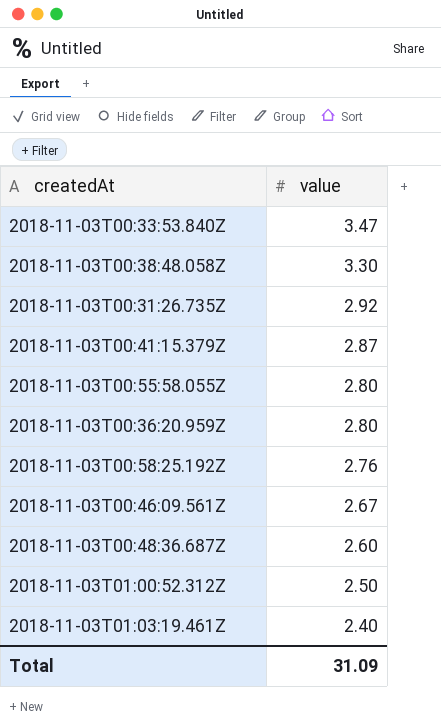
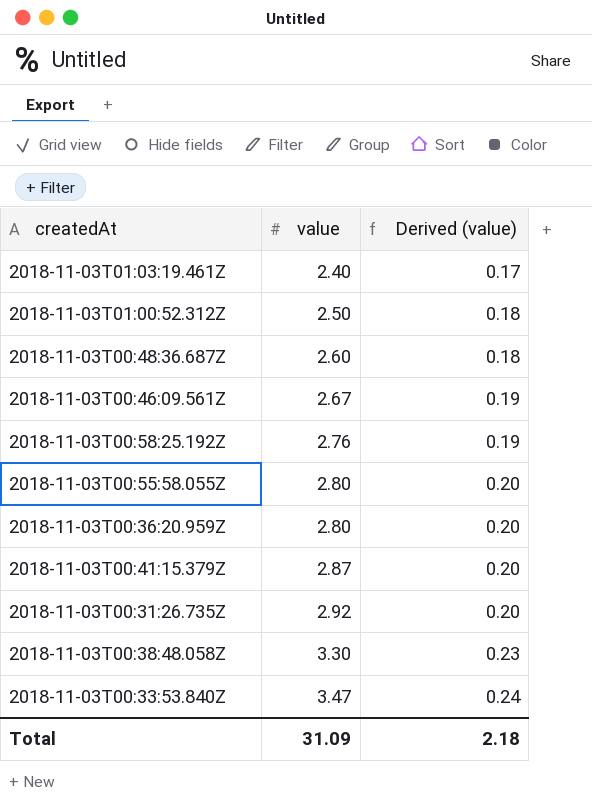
row order: value descending -> value ascending
column Derived (value) | formula: none -> [value] * 0.07

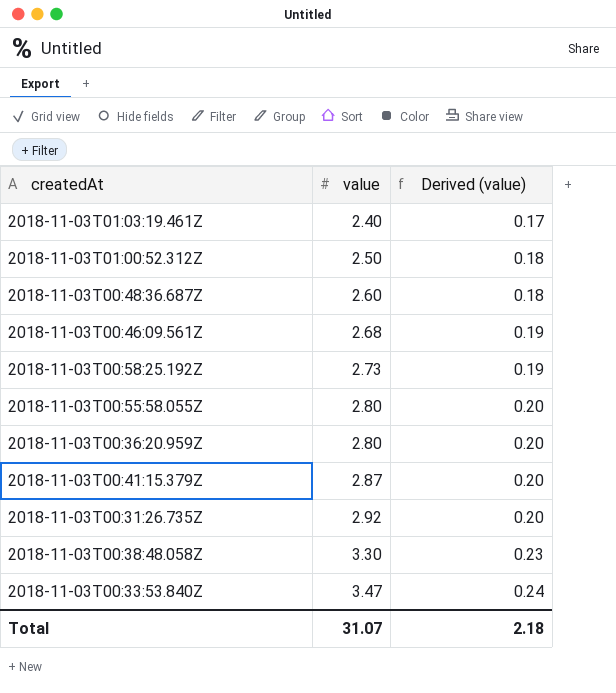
2018-11-03T00:46:09.561Z | value: 2.67 -> 2.68
2018-11-03T00:58:25.192Z | value: 2.76 -> 2.73
Total | value: 31.09 -> 31.07

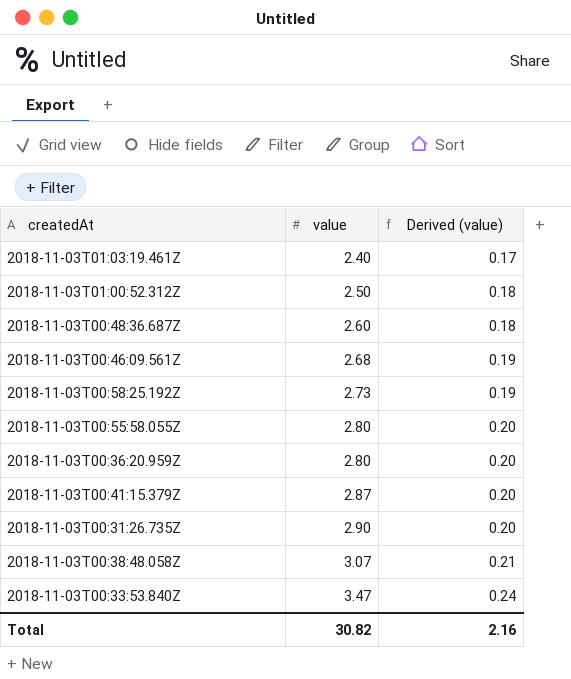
2018-11-03T00:31:26.735Z | value: 2.92 -> 2.90
2018-11-03T00:38:48.058Z | value: 3.30 -> 3.07
2018-11-03T00:38:48.058Z | Derived (value): 0.23 -> 0.21
Total | value: 31.07 -> 30.82
Total | Derived (value): 2.18 -> 2.16

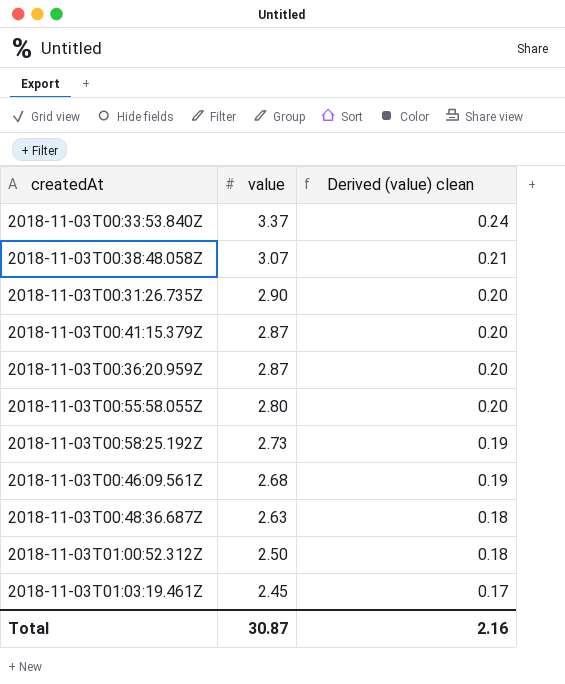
row order: value ascending -> value descending
column name: Derived (value) -> Derived (value) clean
2018-11-03T00:33:53.840Z | value: 3.47 -> 3.37
2018-11-03T00:36:20.959Z | value: 2.80 -> 2.87
2018-11-03T00:48:36.687Z | value: 2.60 -> 2.63
2018-11-03T01:03:19.461Z | value: 2.40 -> 2.45
Total | value: 30.82 -> 30.87

